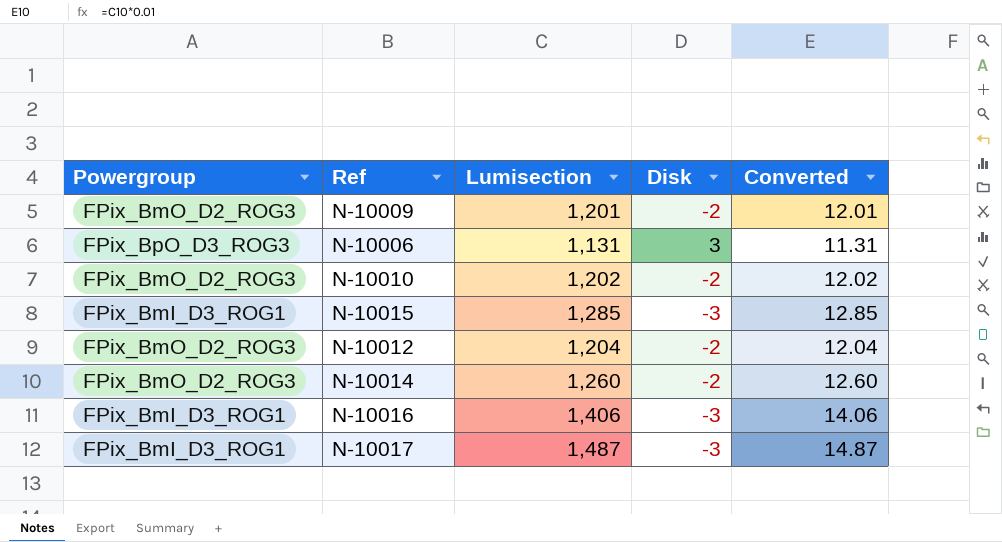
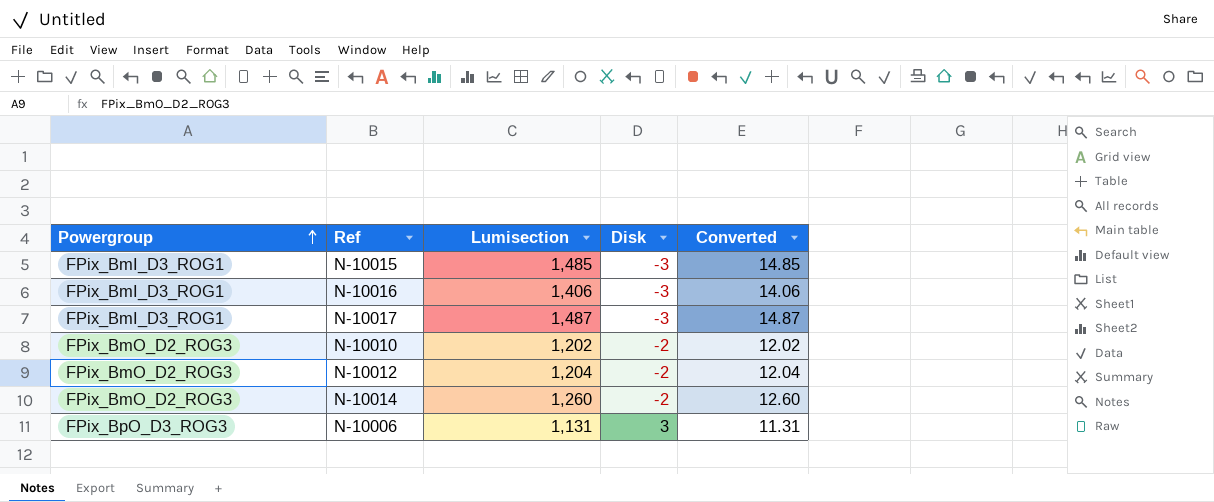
row order: none -> Powergroup ascending
row N-10009: FPix_BmO_D2_ROG3 | 1,201 | -2 | 12.01 -> none
N-10015 | Lumisection: 1,285 -> 1,485
N-10015 | Converted: 12.85 -> 14.85

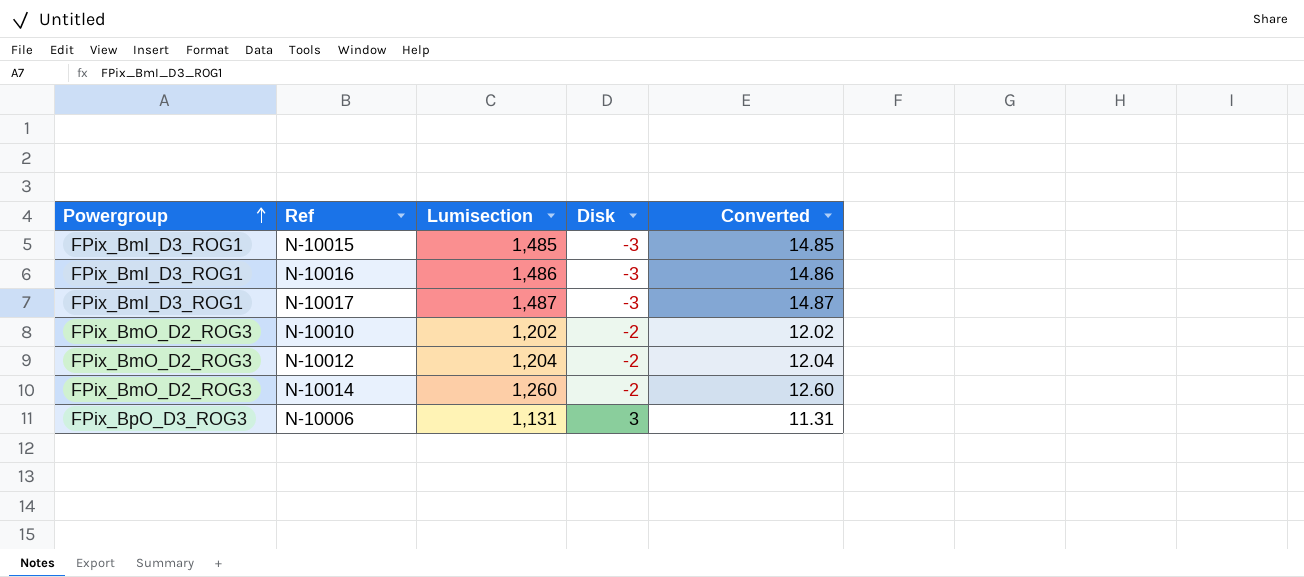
N-10016 | Lumisection: 1,406 -> 1,486
N-10016 | Converted: 14.06 -> 14.86

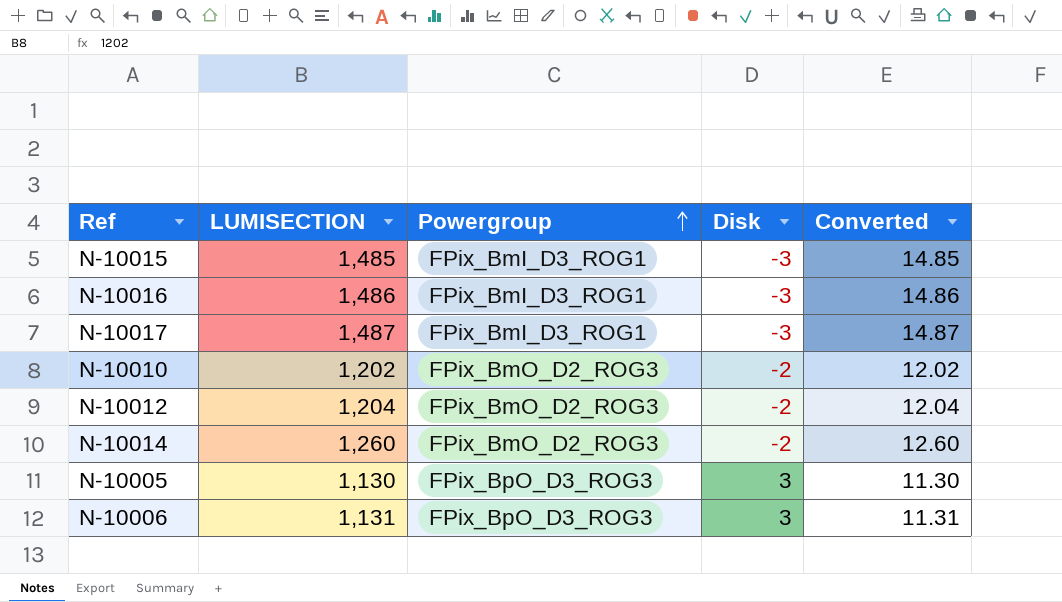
column name: Lumisection -> LUMISECTION
column Powergroup | position: 1 -> 3
row N-10005: none -> 1,130 | FPix_BpO_D3_ROG3 | 3 | 11.30

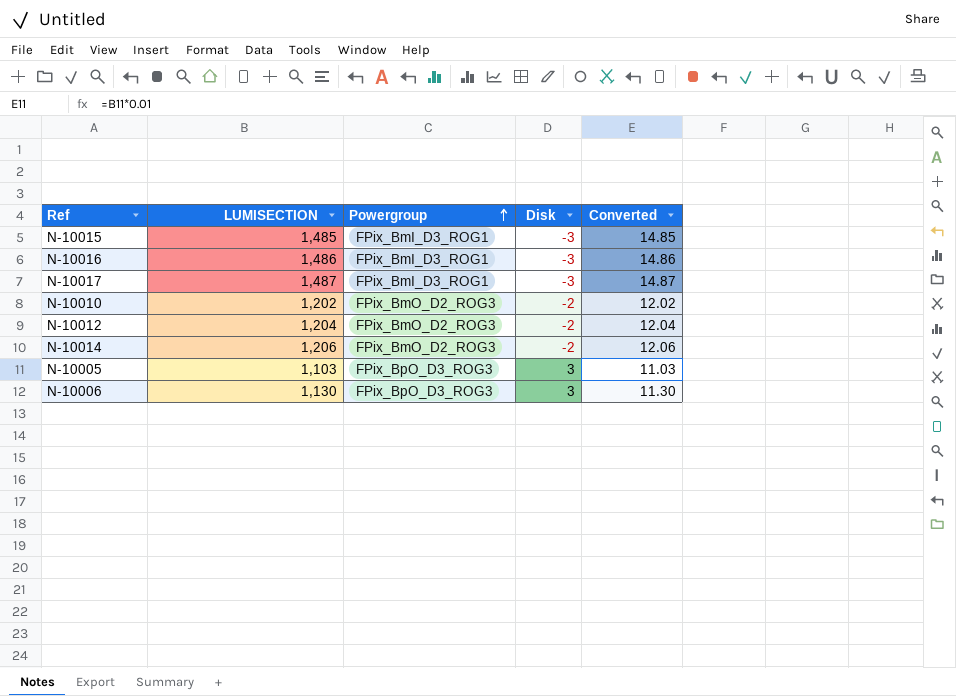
N-10014 | LUMISECTION: 1,260 -> 1,206
N-10014 | Converted: 12.60 -> 12.06
N-10005 | LUMISECTION: 1,130 -> 1,103
N-10005 | Converted: 11.30 -> 11.03
N-10006 | LUMISECTION: 1,131 -> 1,130
N-10006 | Converted: 11.31 -> 11.30

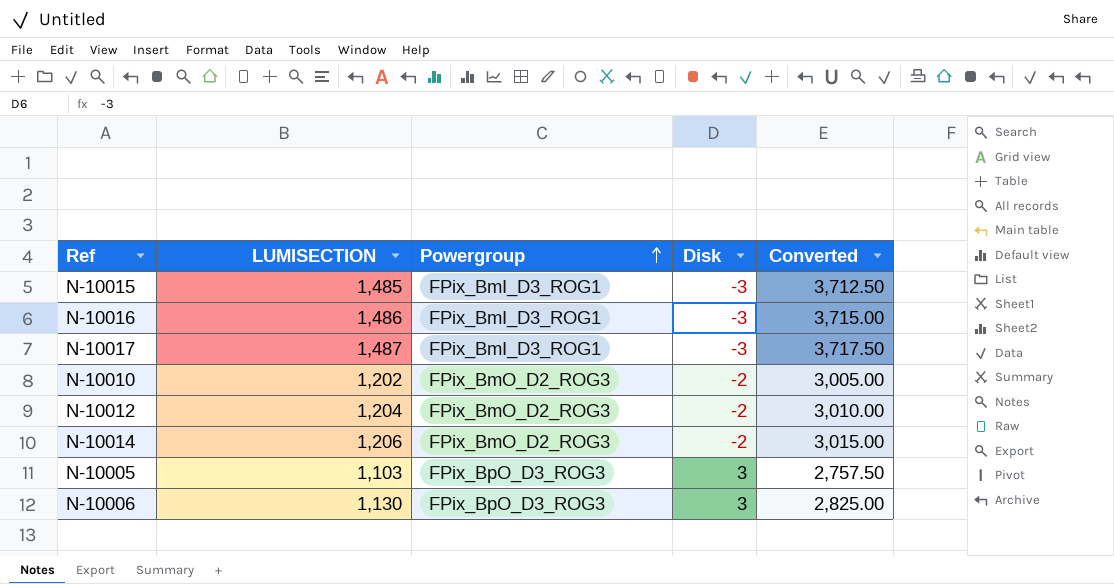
column Converted | formula: [LUMISECTION] * 0.01 -> [LUMISECTION] * 2.5

